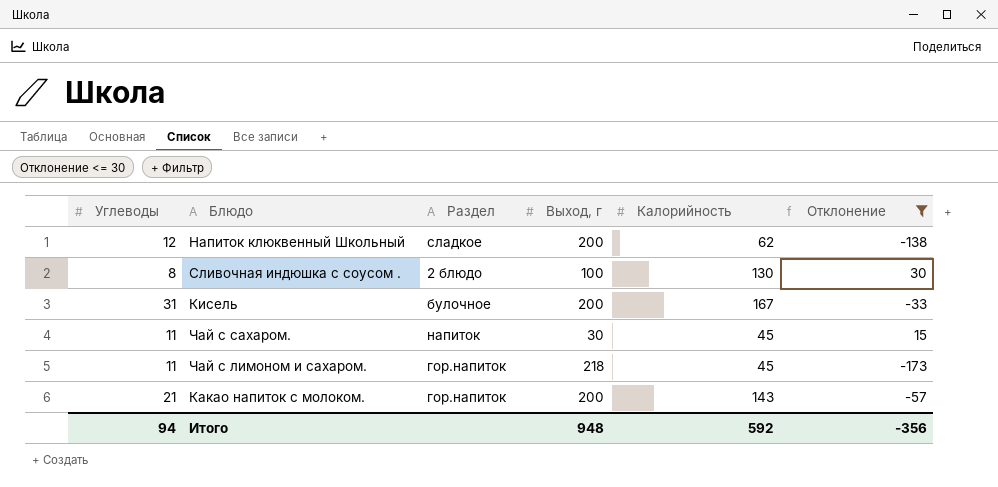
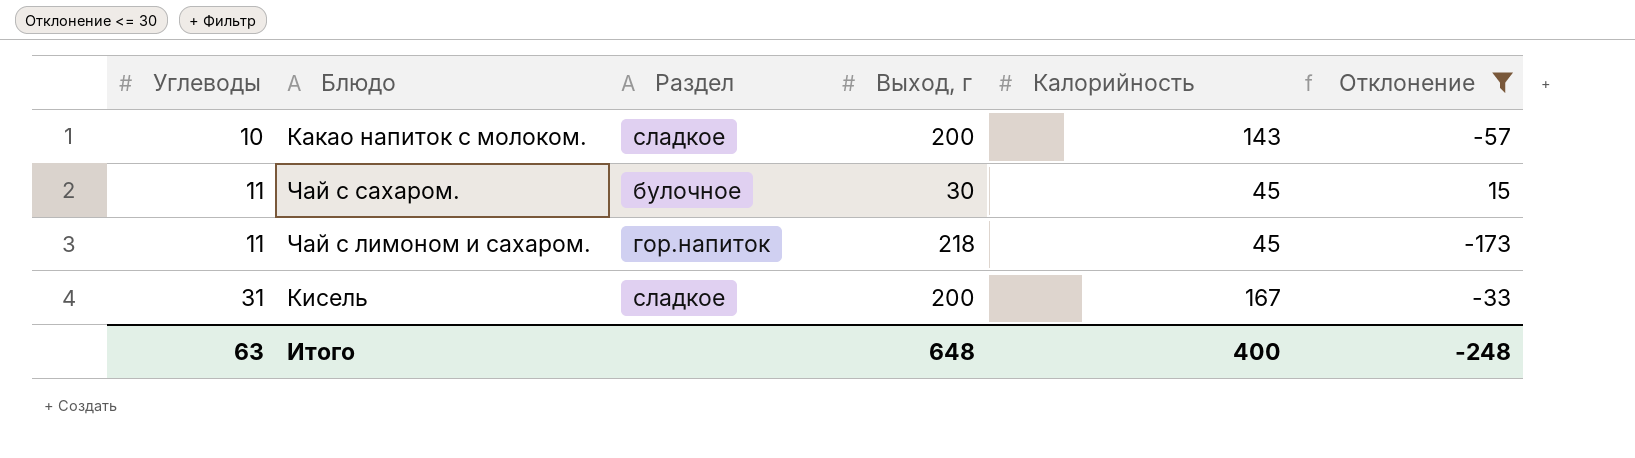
row order: none -> Углеводы ascending
row Напиток клюквенный Школьный: 12 | сладкое | 200 | 62 | -138 -> none
row Сливочная индюшка с соусом .: 8 | 2 блюдо | 100 | 130 | 30 -> none
Какао напиток с молоком. | Углеводы: 21 -> 10
Какао напиток с молоком. | Раздел: гор.напиток -> сладкое
Чай с сахаром. | Раздел: напиток -> булочное
Кисель | Раздел: булочное -> сладкое
Итого | Углеводы: 94 -> 63
Итого | Выход, г: 948 -> 648
Итого | Калорийность: 592 -> 400
Итого | Отклонение: -356 -> -248

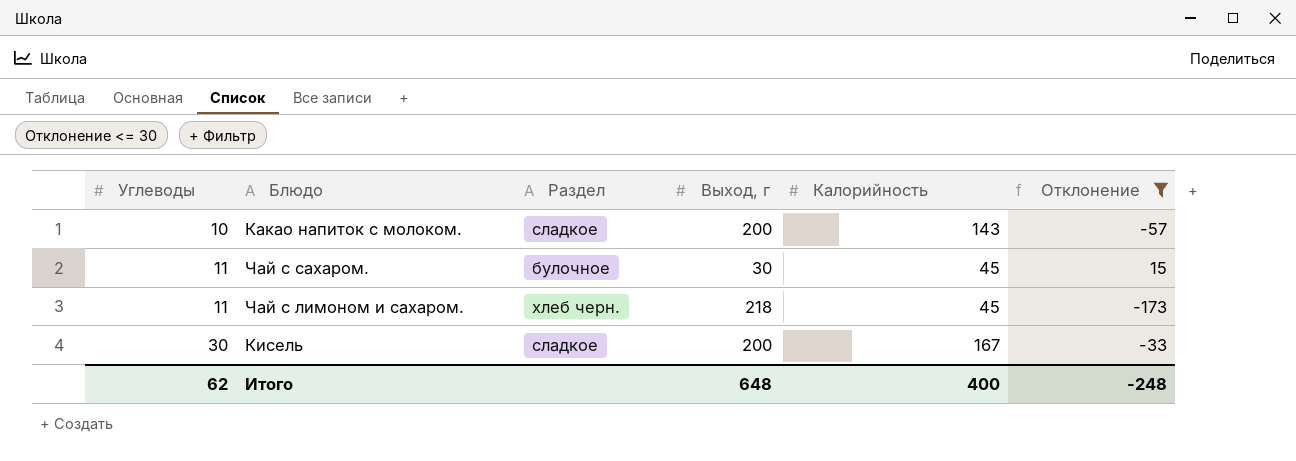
Чай с лимоном и сахаром. | Раздел: гор.напиток -> хлеб черн.
Кисель | Углеводы: 31 -> 30
Итого | Углеводы: 63 -> 62

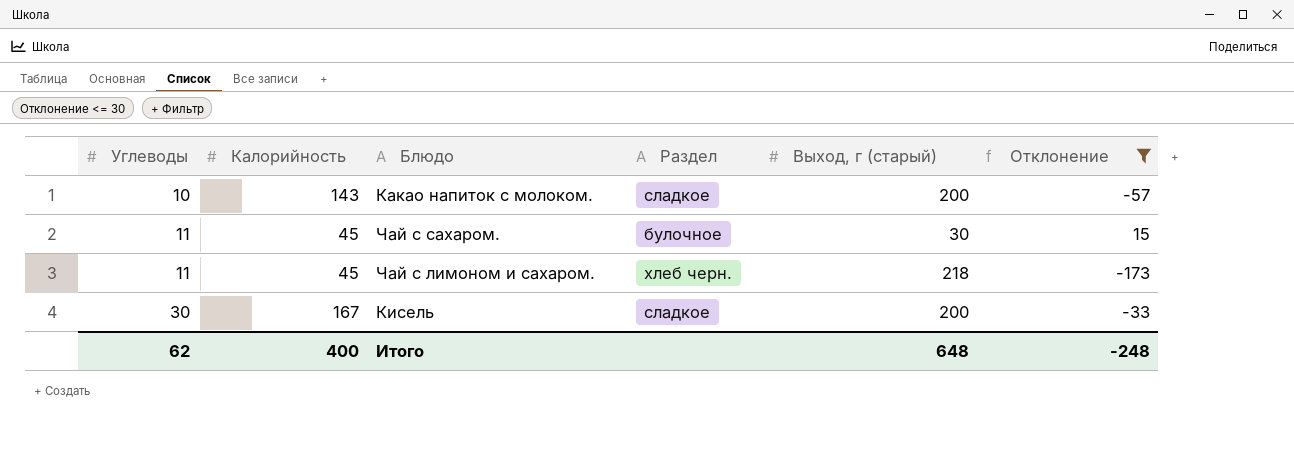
column Калорийность | position: 5 -> 2
column name: Выход, г -> Выход, г (старый)

